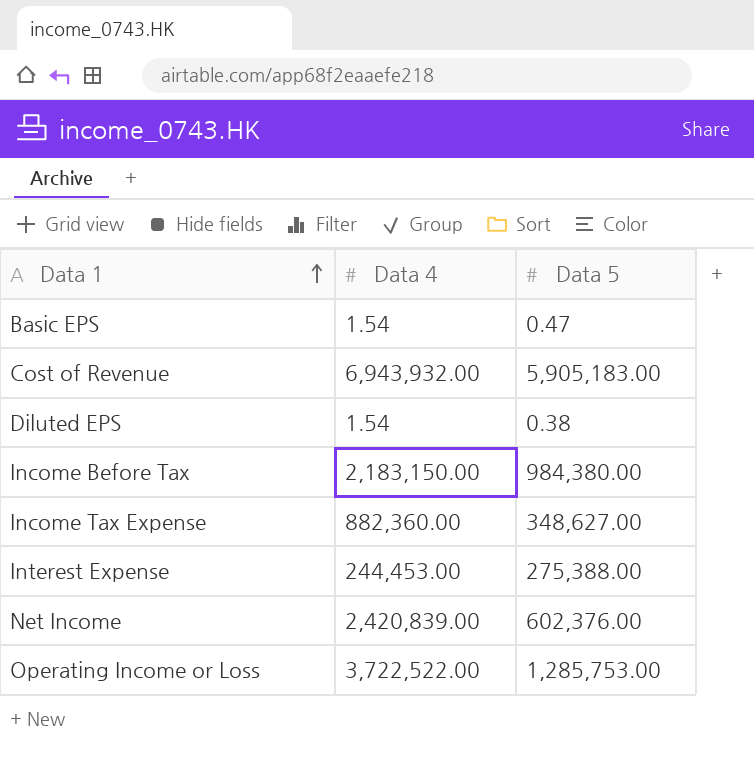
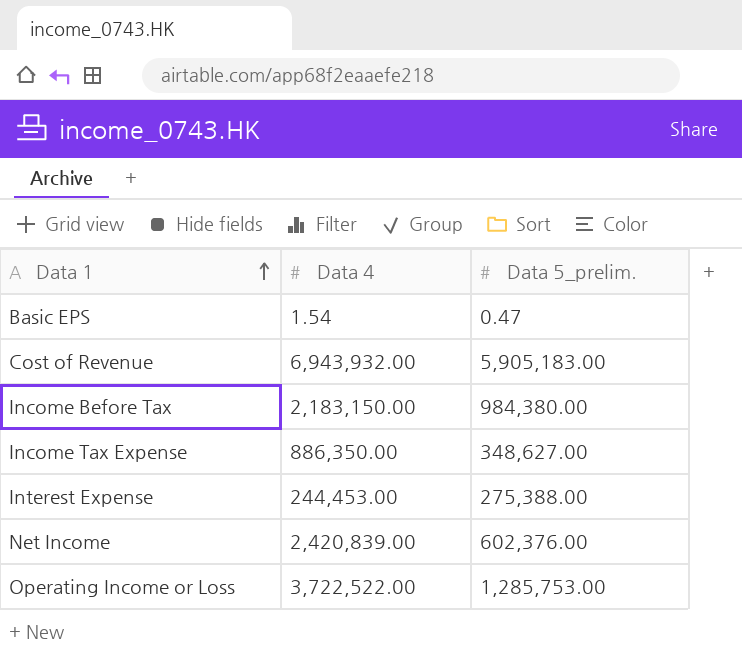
column name: Data 5 -> Data 5_prelim.
row Diluted EPS: 1.54 | 0.38 -> none
Income Tax Expense | Data 4: 882,360.00 -> 886,350.00

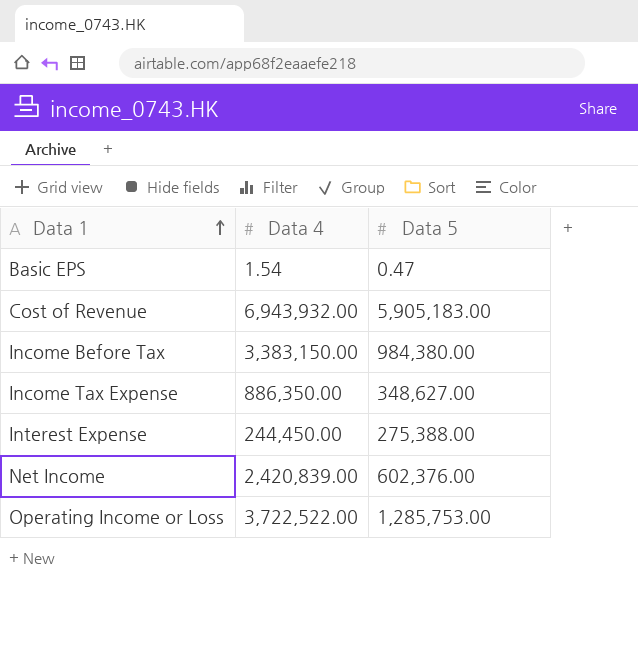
column name: Data 5_prelim. -> Data 5
Income Before Tax | Data 4: 2,183,150.00 -> 3,383,150.00
Interest Expense | Data 4: 244,453.00 -> 244,450.00

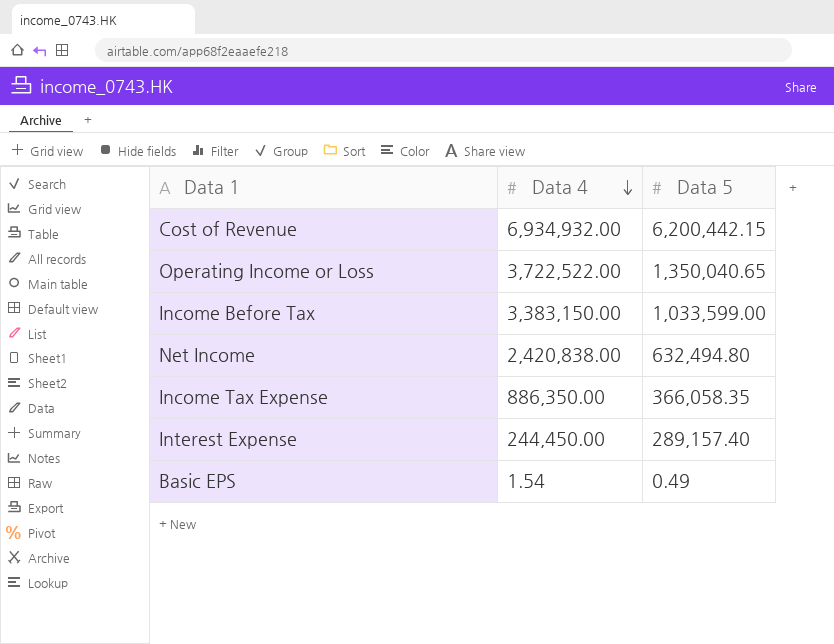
row order: Data 1 ascending -> Data 4 descending
Cost of Revenue | Data 4: 6,943,932.00 -> 6,934,932.00
Cost of Revenue | Data 5: 5,905,183.00 -> 6,200,442.15
Operating Income or Loss | Data 5: 1,285,753.00 -> 1,350,040.65
Income Before Tax | Data 5: 984,380.00 -> 1,033,599.00
Net Income | Data 4: 2,420,839.00 -> 2,420,838.00
Net Income | Data 5: 602,376.00 -> 632,494.80
Income Tax Expense | Data 5: 348,627.00 -> 366,058.35
Interest Expense | Data 5: 275,388.00 -> 289,157.40
Basic EPS | Data 5: 0.47 -> 0.49

